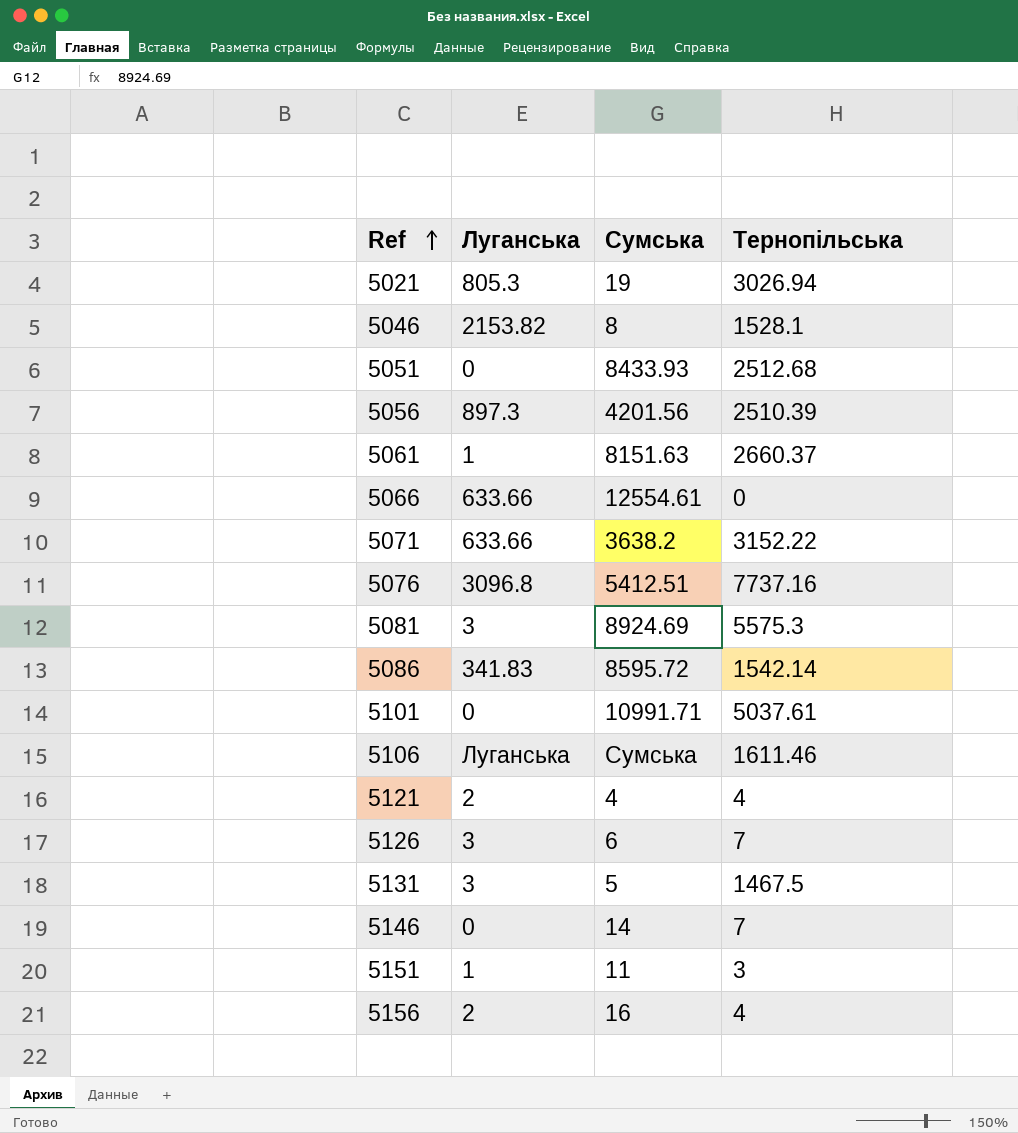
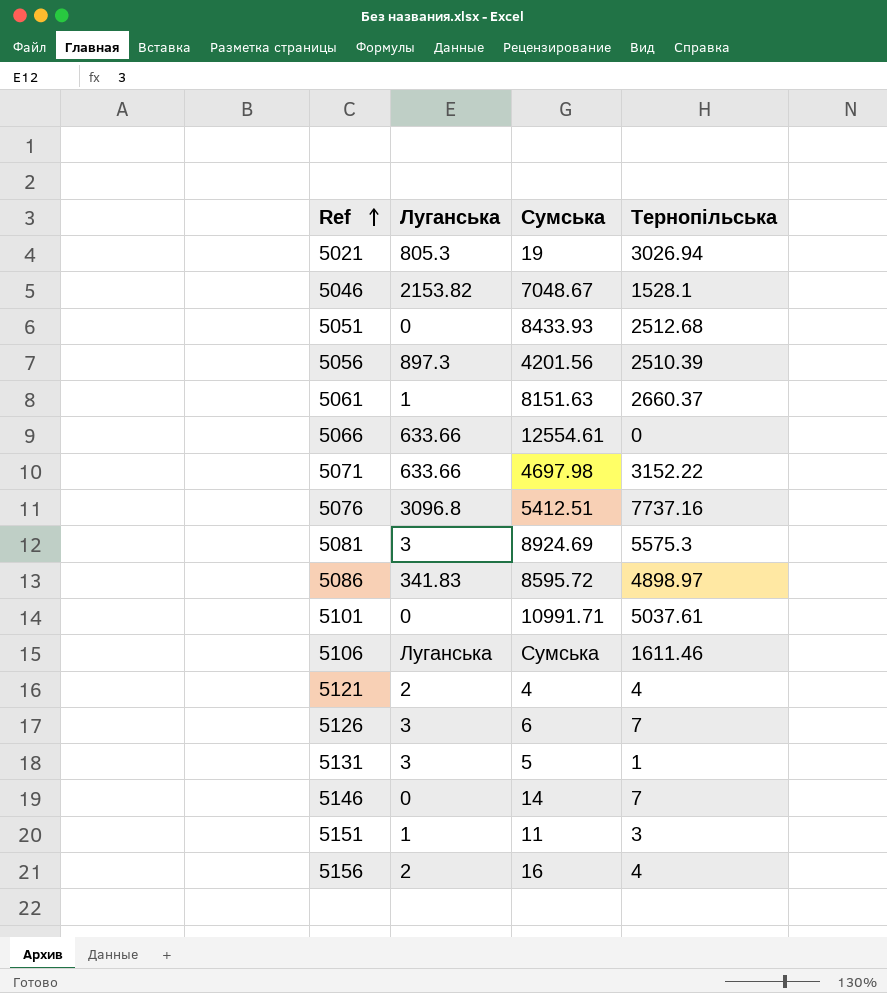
5046 | Сумська: 8 -> 7048.67
5071 | Сумська: 3638.2 -> 4697.98
5086 | Тернопільська: 1542.14 -> 4898.97
5131 | Тернопільська: 1467.5 -> 1

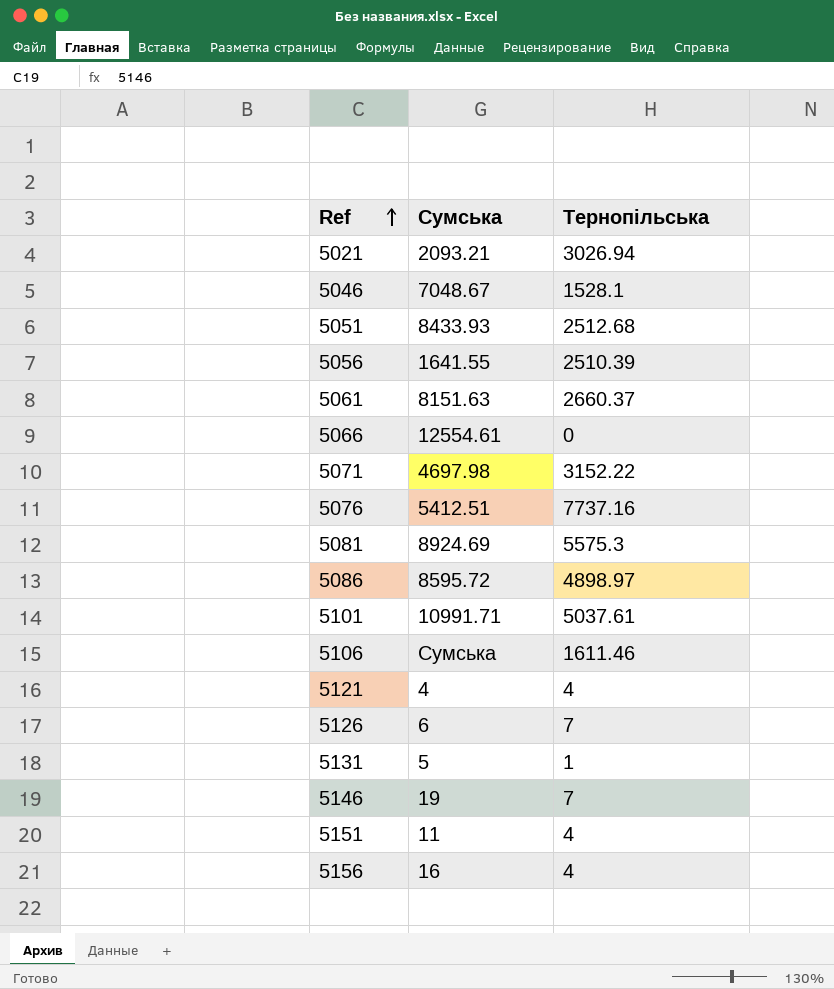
column Луганська | position: 2 -> none
5021 | Сумська: 19 -> 2093.21
5056 | Сумська: 4201.56 -> 1641.55
5146 | Сумська: 14 -> 19
5151 | Тернопільська: 3 -> 4

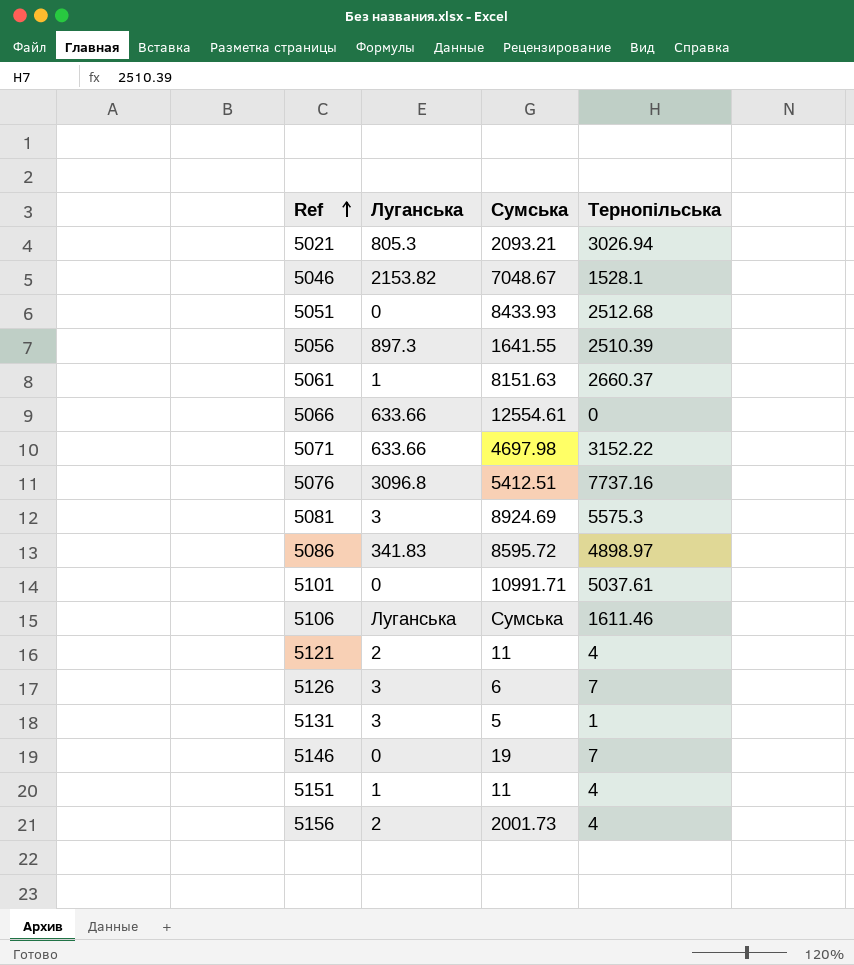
column Луганська | position: none -> 2
5121 | Сумська: 4 -> 11
5156 | Сумська: 16 -> 2001.73

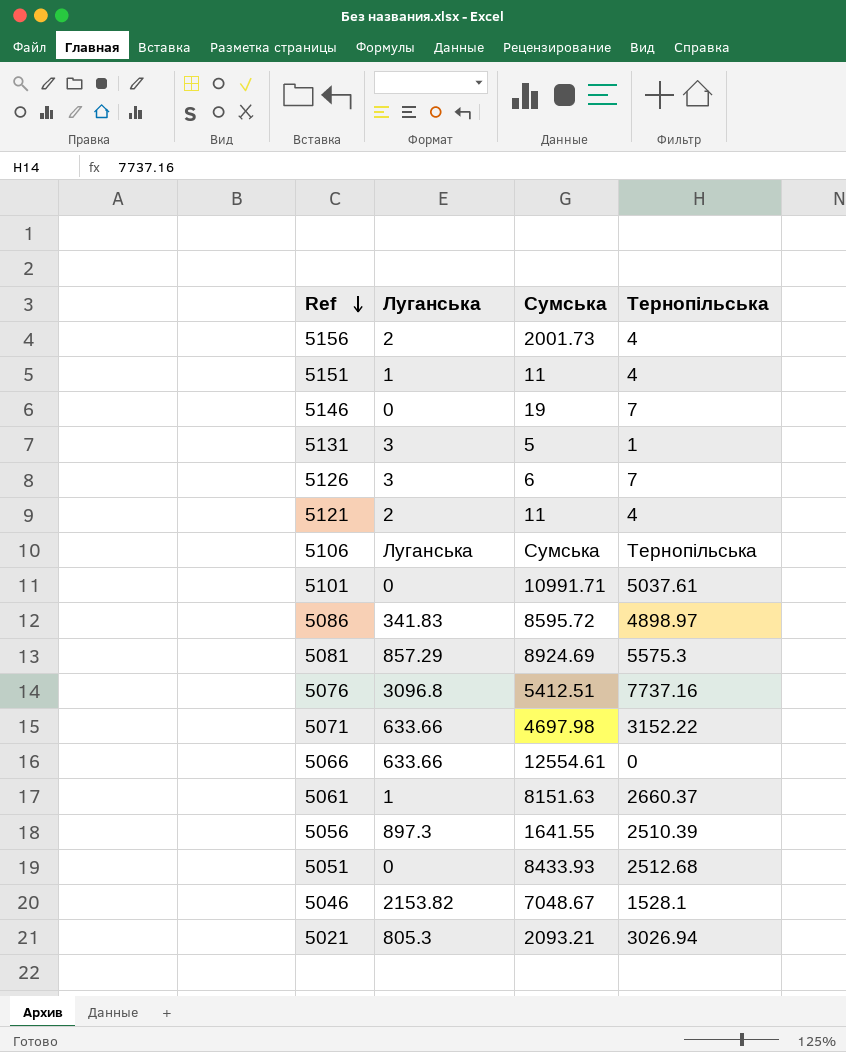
row order: Ref ascending -> Ref descending
5106 | Тернопільська: 1611.46 -> Тернопільська
5081 | Луганська: 3 -> 857.29

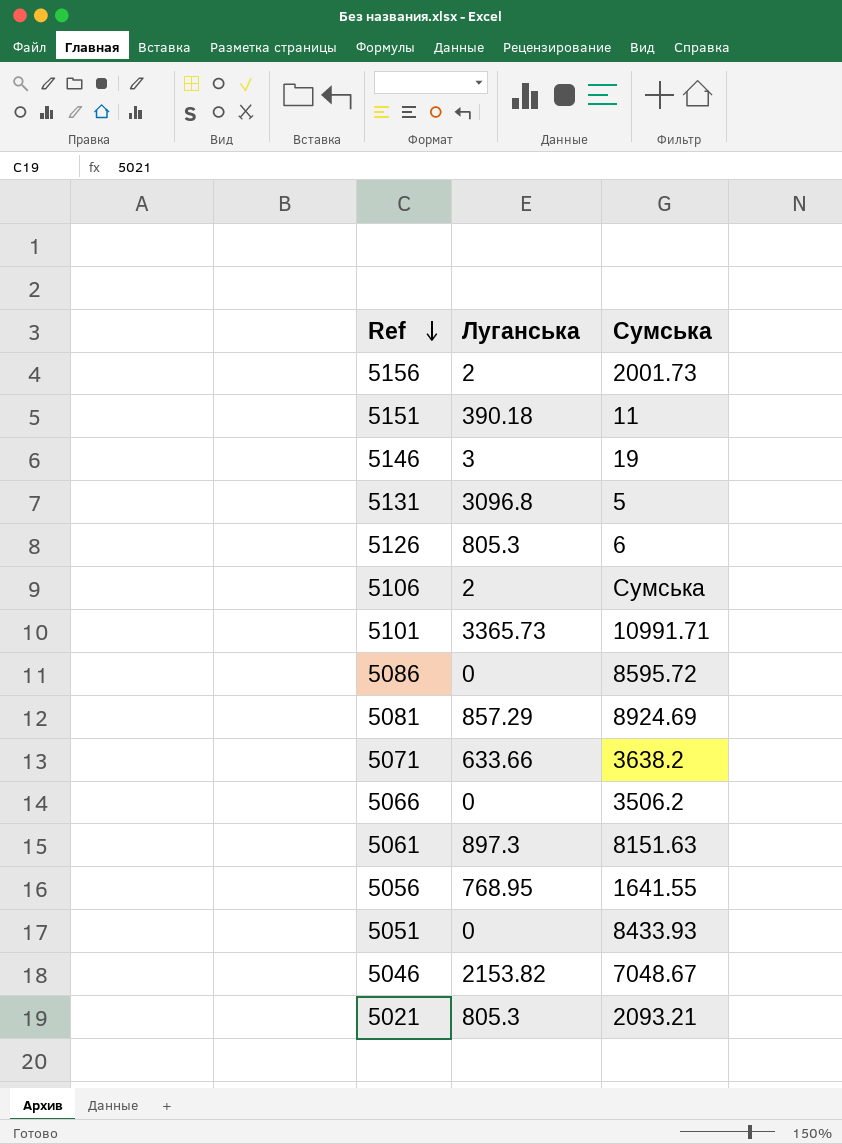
column Тернопільська | position: 4 -> none
row 5121: 2 | 11 | 4 -> none
row 5076: 3096.8 | 5412.51 | 7737.16 -> none
5151 | Луганська: 1 -> 390.18
5146 | Луганська: 0 -> 3
5131 | Луганська: 3 -> 3096.8
5126 | Луганська: 3 -> 805.3
5106 | Луганська: Луганська -> 2
5101 | Луганська: 0 -> 3365.73
5086 | Луганська: 341.83 -> 0
5071 | Сумська: 4697.98 -> 3638.2
5066 | Луганська: 633.66 -> 0
5066 | Сумська: 12554.61 -> 3506.2
5061 | Луганська: 1 -> 897.3
5056 | Луганська: 897.3 -> 768.95

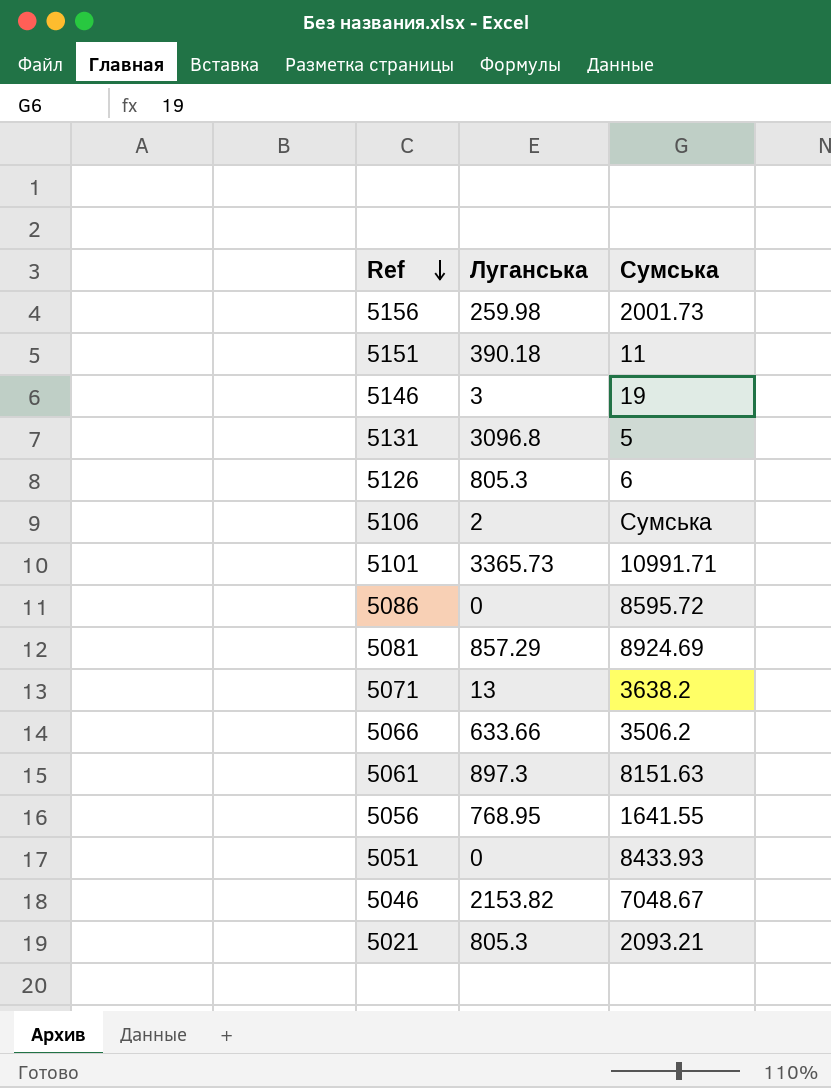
5156 | Луганська: 2 -> 259.98
5071 | Луганська: 633.66 -> 13
5066 | Луганська: 0 -> 633.66

